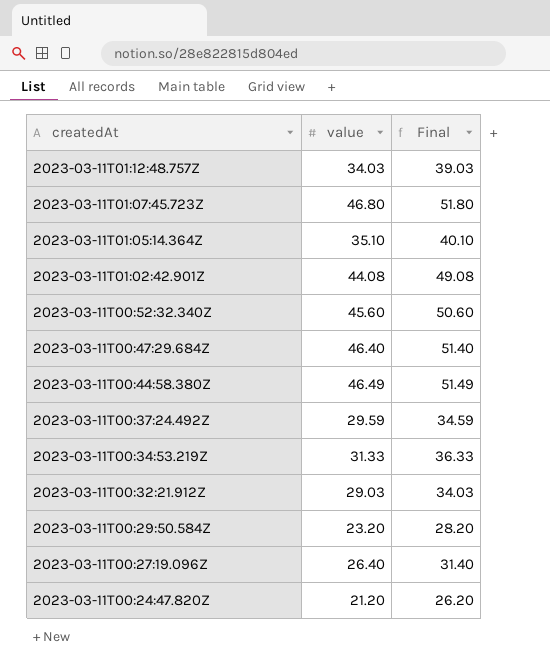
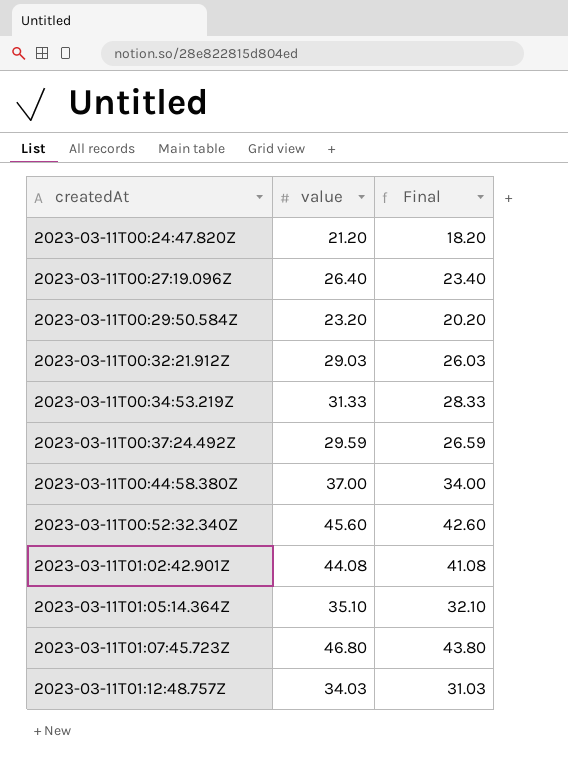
row order: createdAt descending -> createdAt ascending
column Final | formula: [value] + 5 -> [value] - 3
row 2023-03-11T00:47:29.684Z: 46.40 | 51.40 -> none
2023-03-11T00:44:58.380Z | value: 46.49 -> 37.00

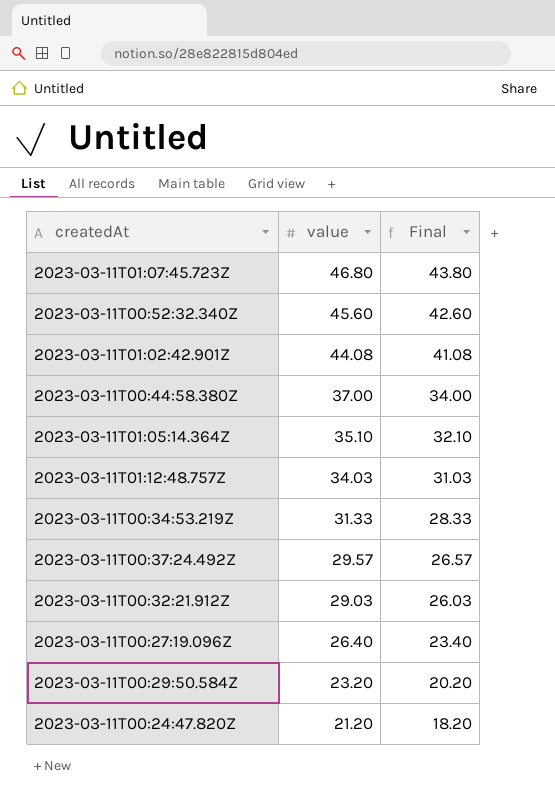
row order: createdAt ascending -> value descending
2023-03-11T00:37:24.492Z | value: 29.59 -> 29.57
2023-03-11T00:37:24.492Z | Final: 26.59 -> 26.57

